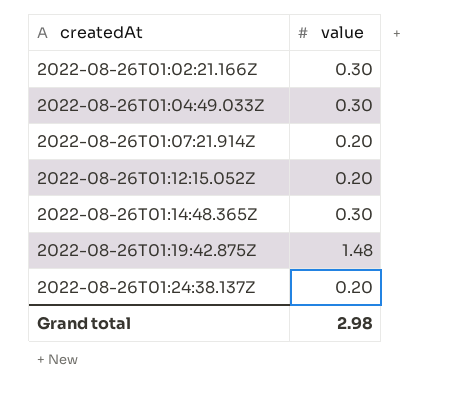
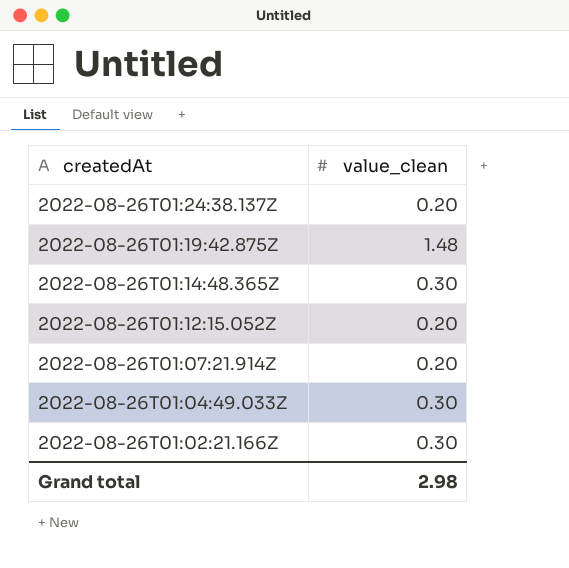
row order: createdAt ascending -> createdAt descending
column name: value -> value_clean

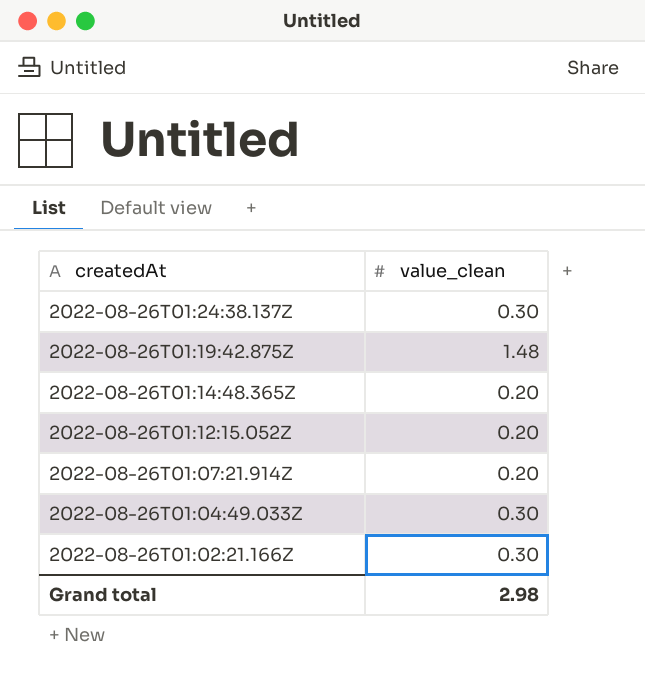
2022-08-26T01:24:38.137Z | value_clean: 0.20 -> 0.30
2022-08-26T01:14:48.365Z | value_clean: 0.30 -> 0.20

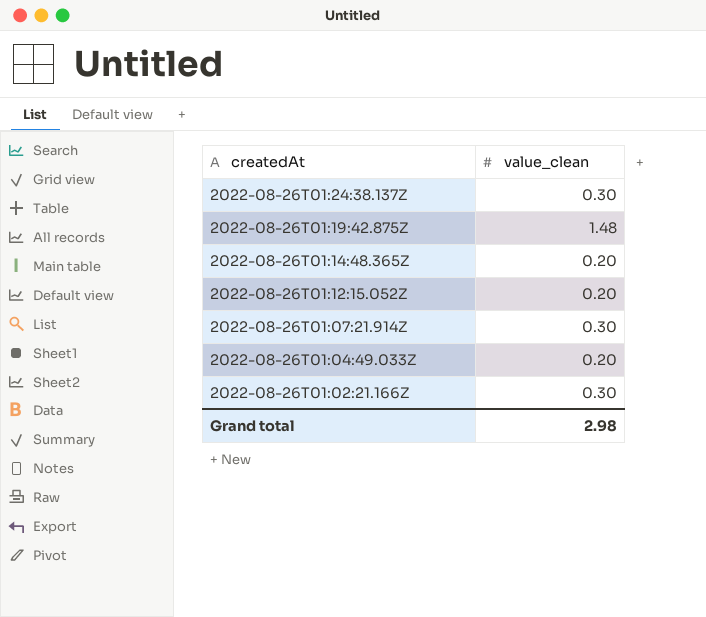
2022-08-26T01:07:21.914Z | value_clean: 0.20 -> 0.30
2022-08-26T01:04:49.033Z | value_clean: 0.30 -> 0.20

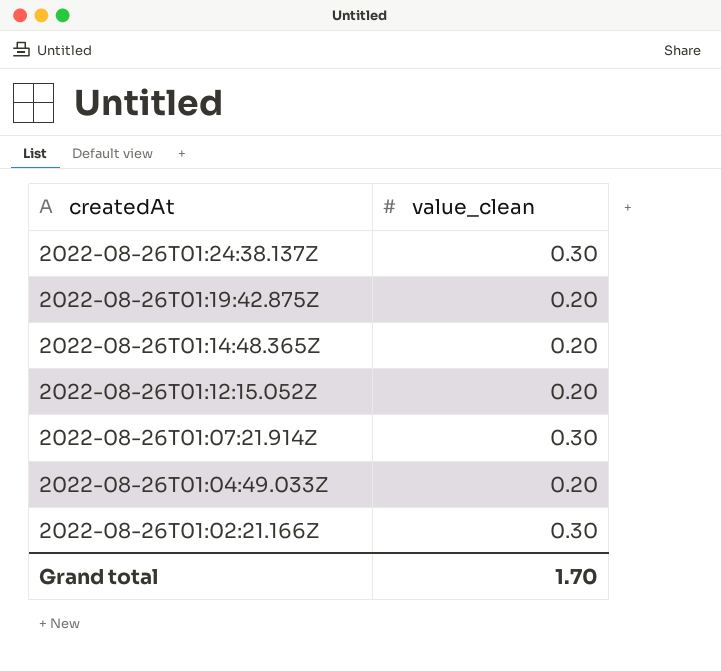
2022-08-26T01:19:42.875Z | value_clean: 1.48 -> 0.20
Grand total | value_clean: 2.98 -> 1.70

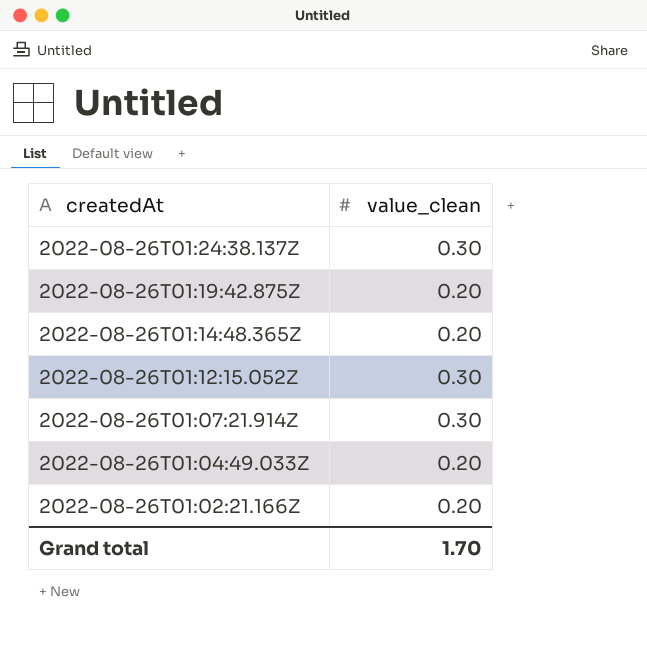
2022-08-26T01:12:15.052Z | value_clean: 0.20 -> 0.30
2022-08-26T01:02:21.166Z | value_clean: 0.30 -> 0.20

